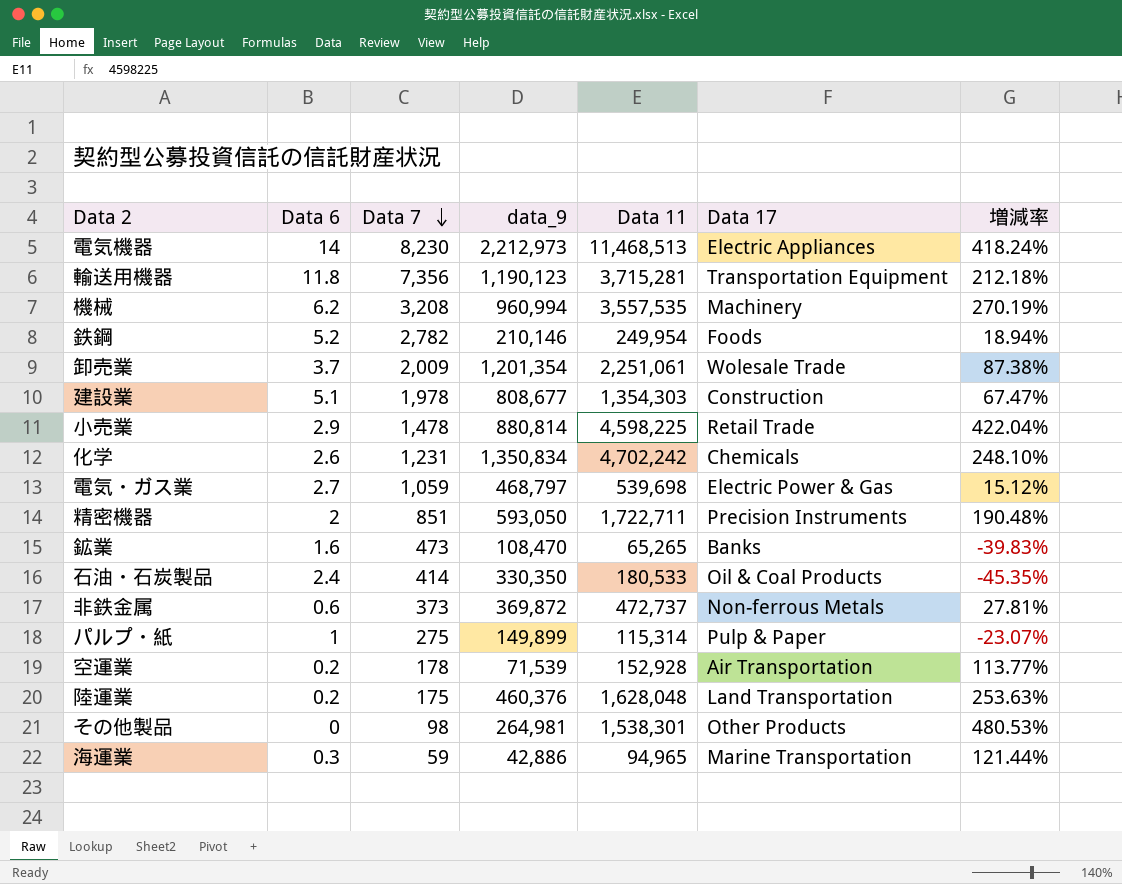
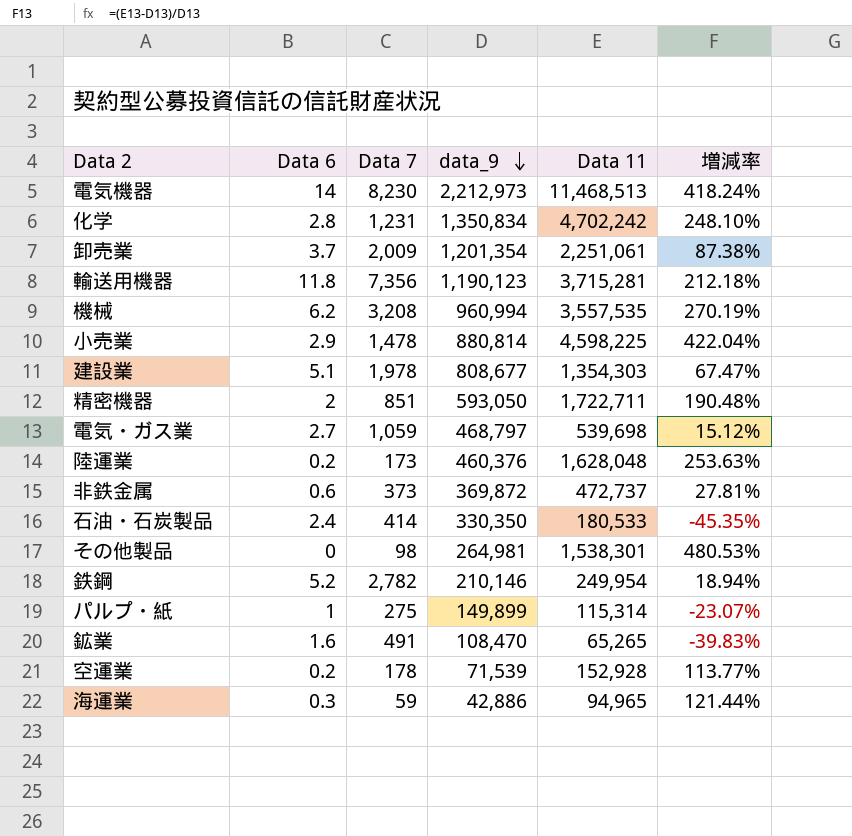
row order: Data 7 descending -> data_9 descending
column Data 17 | position: 6 -> none
化学 | Data 6: 2.6 -> 2.8
陸運業 | Data 7: 175 -> 173
鉱業 | Data 7: 473 -> 491

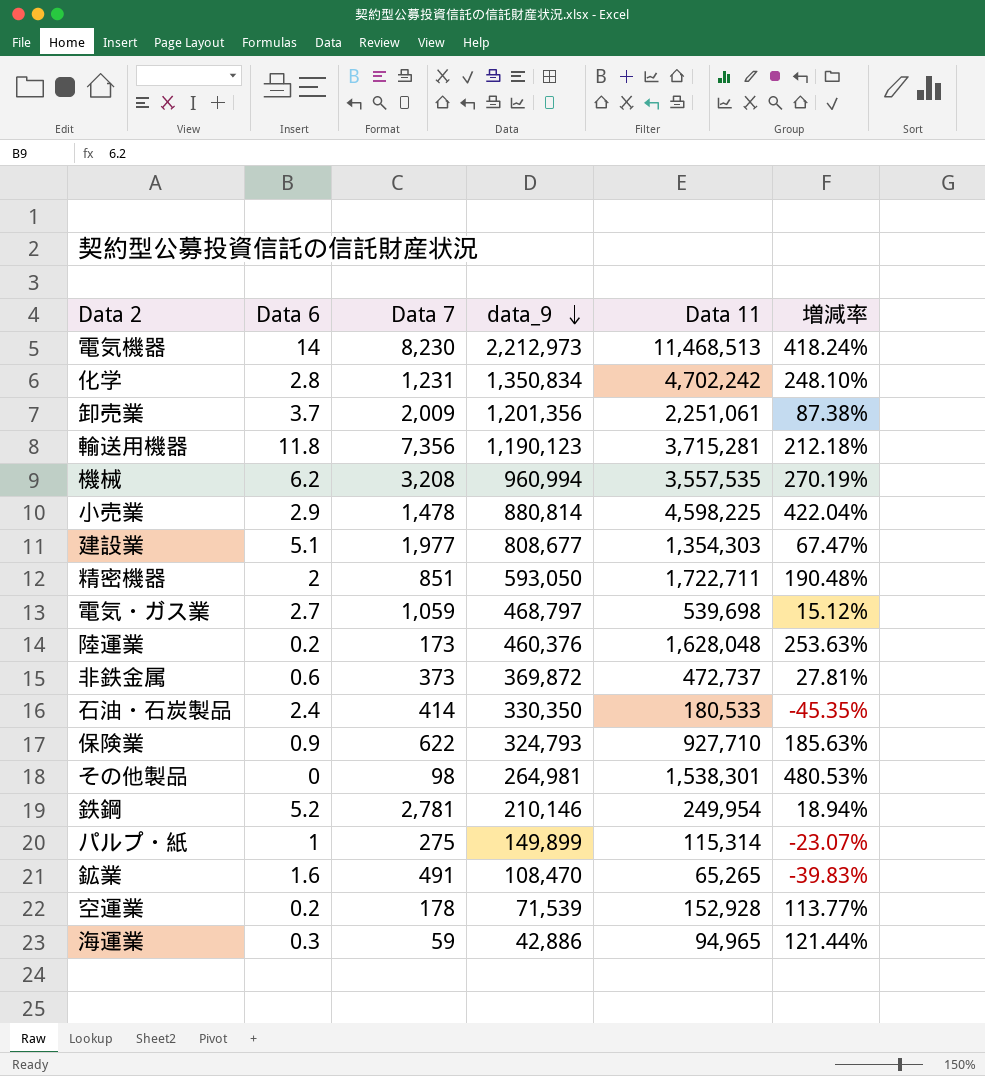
卸売業 | data_9: 1,201,354 -> 1,201,356
建設業 | Data 7: 1,978 -> 1,977
row 保険業: none -> 0.9 | 622 | 324,793 | 927,710 | 185.63%
鉄鋼 | Data 7: 2,782 -> 2,781

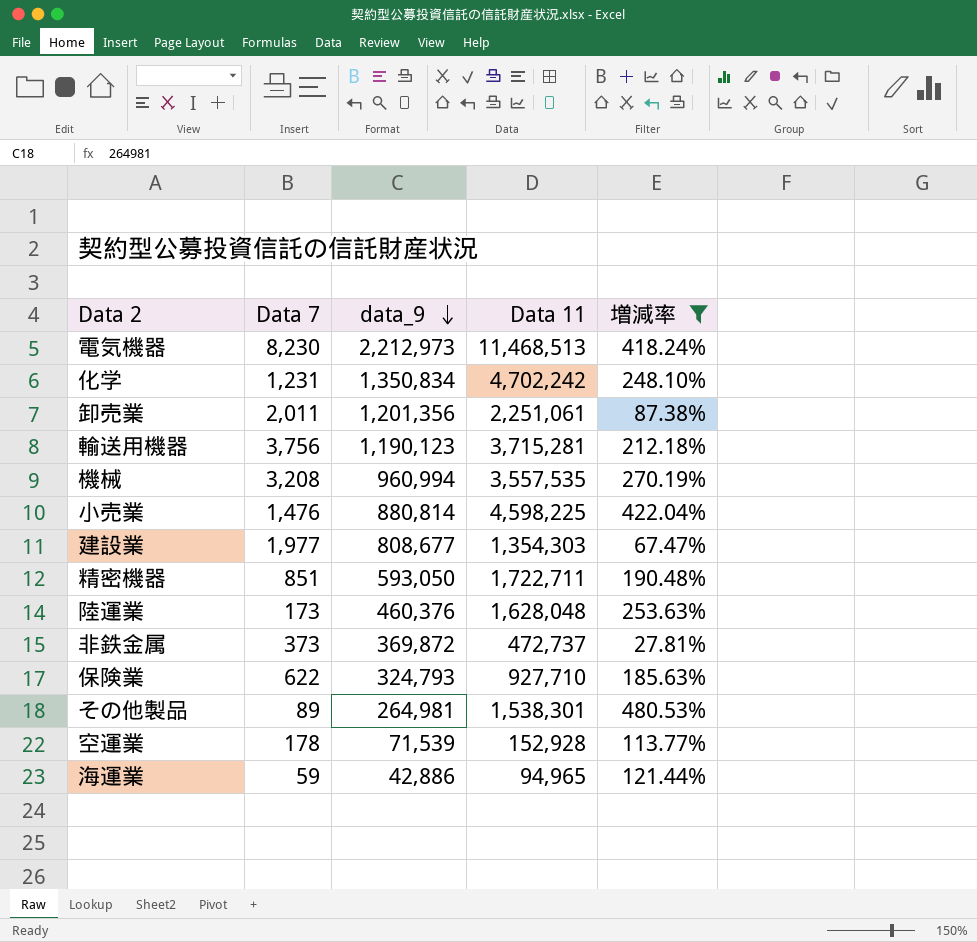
filter: none -> 増減率 >= 27.81%
column Data 6 | position: 2 -> none
卸売業 | Data 7: 2,009 -> 2,011
輸送用機器 | Data 7: 7,356 -> 3,756
小売業 | Data 7: 1,478 -> 1,476
その他製品 | Data 7: 98 -> 89

